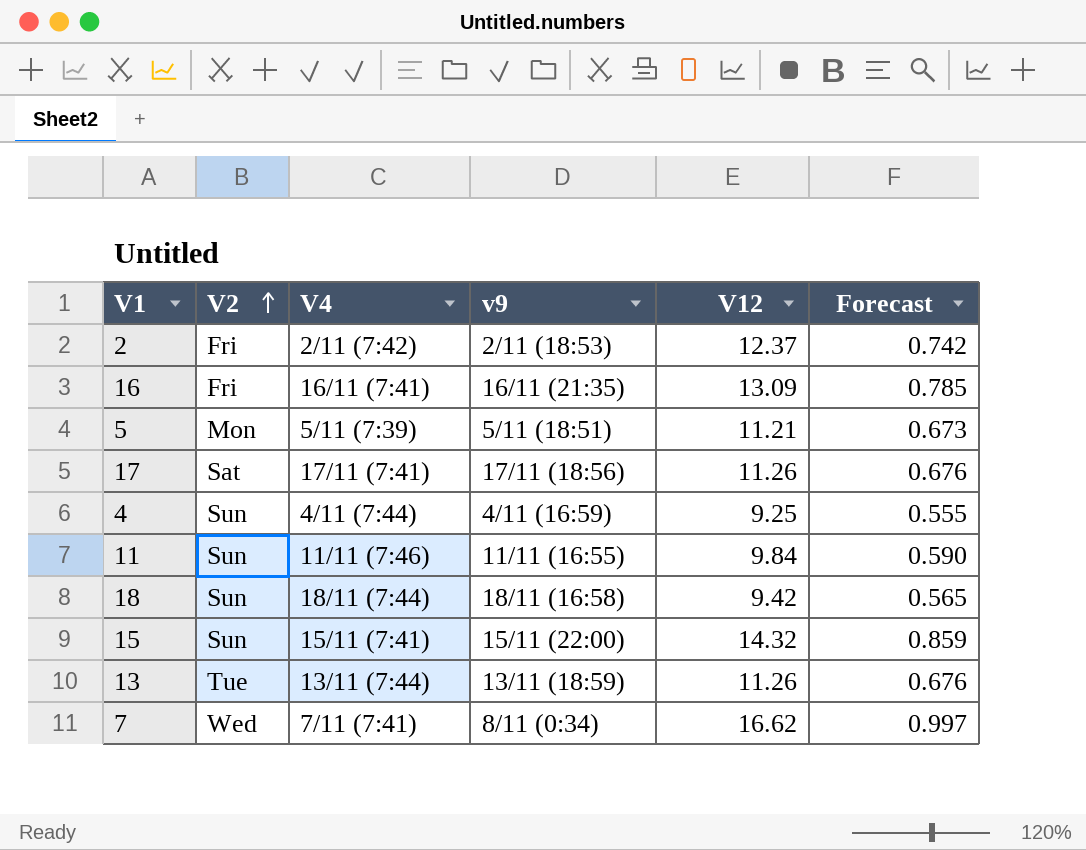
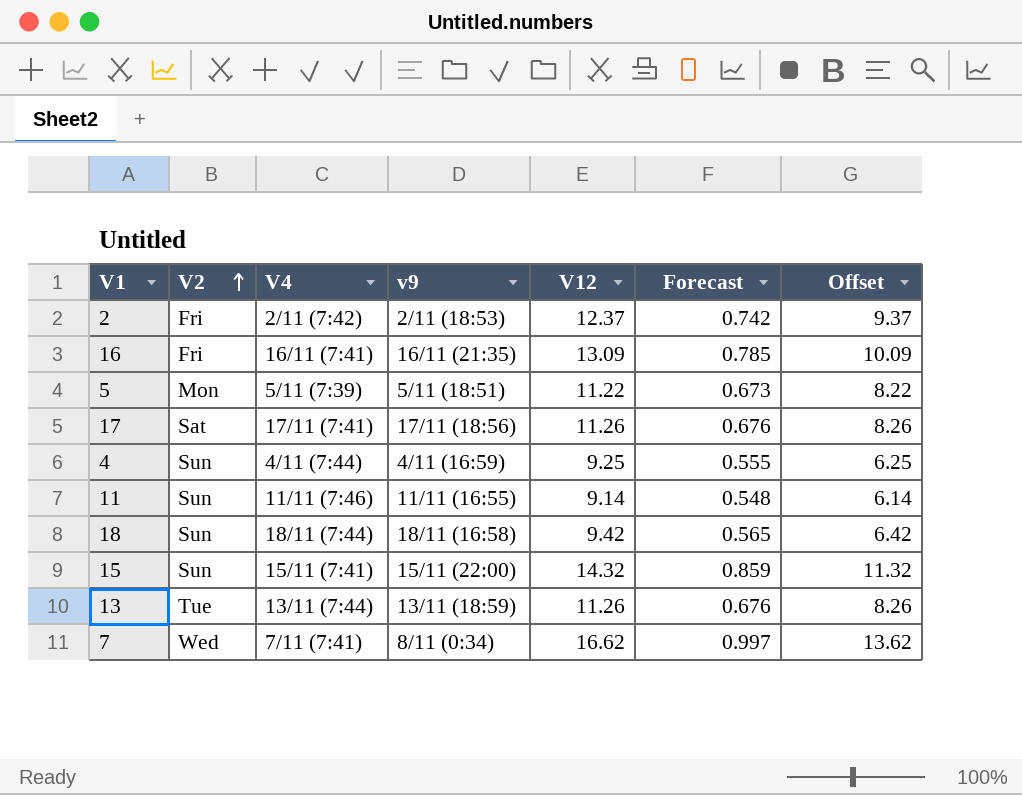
column Offset | formula: none -> [V12] - 3
5 | V12: 11.21 -> 11.22
11 | V12: 9.84 -> 9.14
11 | Forecast: 0.590 -> 0.548

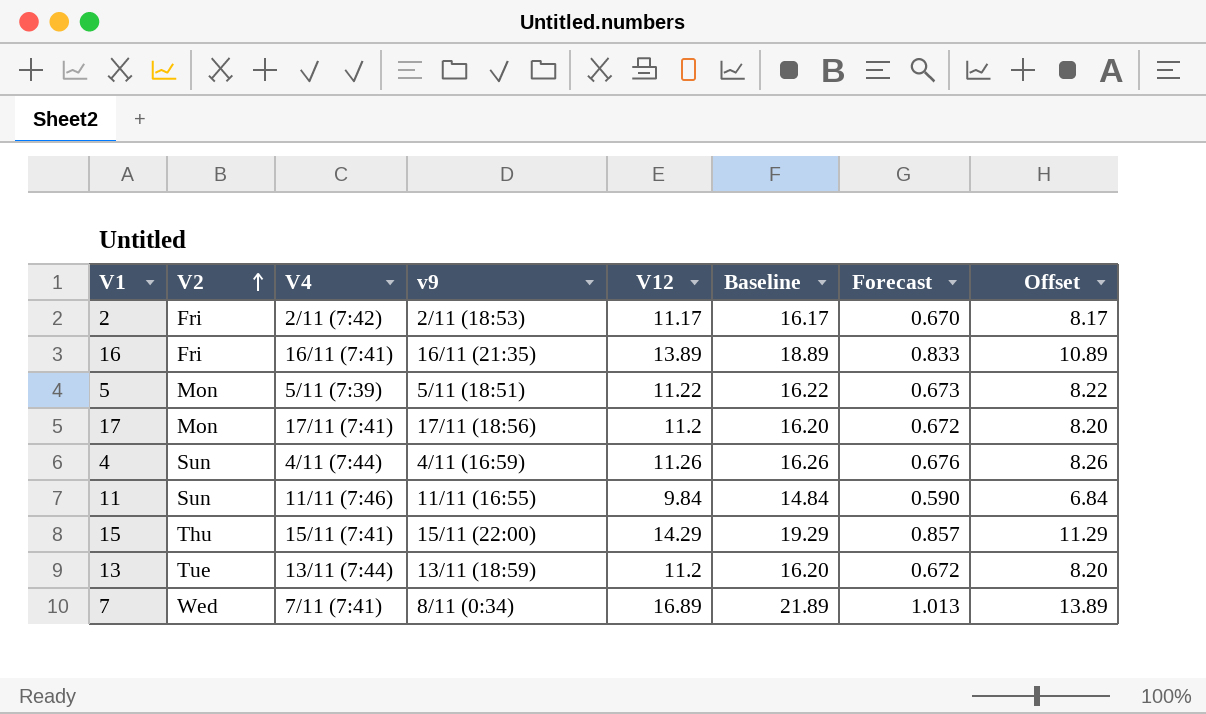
column Baseline | formula: none -> [V12] + 5
row 18: Sun | 18/11 (7:44) | 18/11 (16:58) | 9.42 | 0.565 | 6.42 -> none
2 | V12: 12.37 -> 11.17
2 | Forecast: 0.742 -> 0.670
2 | Offset: 9.37 -> 8.17
16 | V12: 13.09 -> 13.89
16 | Forecast: 0.785 -> 0.833
16 | Offset: 10.09 -> 10.89
17 | V2: Sat -> Mon
17 | V12: 11.26 -> 11.2
17 | Forecast: 0.676 -> 0.672
17 | Offset: 8.26 -> 8.20
4 | V12: 9.25 -> 11.26
4 | Forecast: 0.555 -> 0.676
4 | Offset: 6.25 -> 8.26
11 | V12: 9.14 -> 9.84
11 | Forecast: 0.548 -> 0.590
11 | Offset: 6.14 -> 6.84
15 | V2: Sun -> Thu
15 | V12: 14.32 -> 14.29
15 | Forecast: 0.859 -> 0.857
15 | Offset: 11.32 -> 11.29
13 | V12: 11.26 -> 11.2
13 | Forecast: 0.676 -> 0.672
13 | Offset: 8.26 -> 8.20
7 | V12: 16.62 -> 16.89
7 | Forecast: 0.997 -> 1.013
7 | Offset: 13.62 -> 13.89

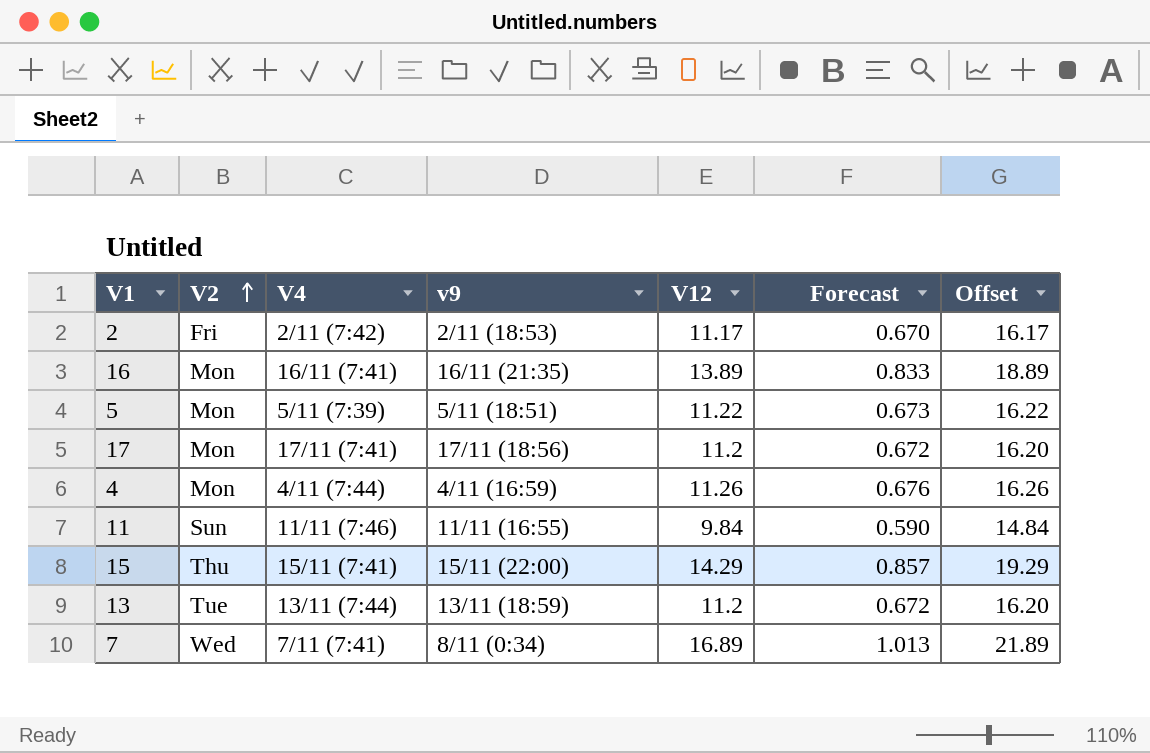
column Baseline | formula: [V12] + 5 -> none
column Offset | formula: [V12] - 3 -> [V12] + 5
16 | V2: Fri -> Mon
4 | V2: Sun -> Mon

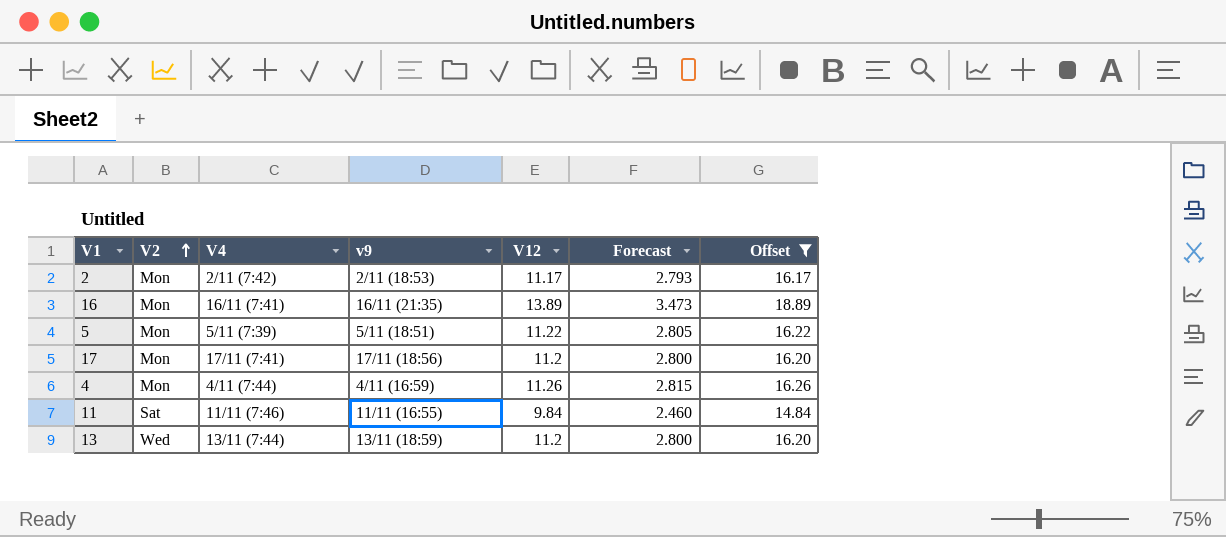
filter: none -> Offset <= 18.89
column Forecast | formula: [V12] * 0.06 -> [V12] * 0.25
2 | V2: Fri -> Mon
11 | V2: Sun -> Sat
13 | V2: Tue -> Wed

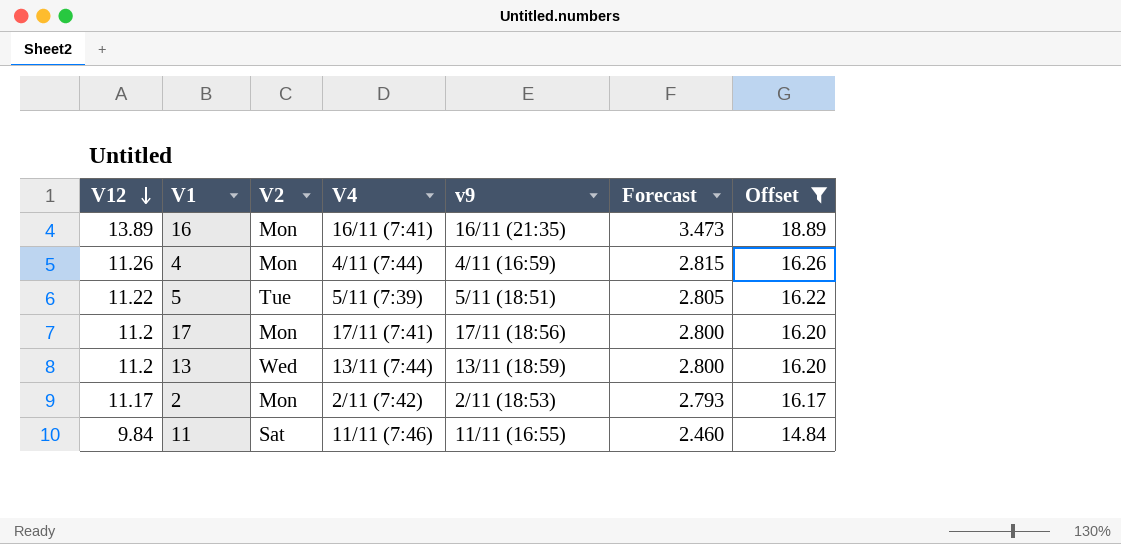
row order: V2 ascending -> V12 descending
column V12 | position: 5 -> 1
5 | V2: Mon -> Tue

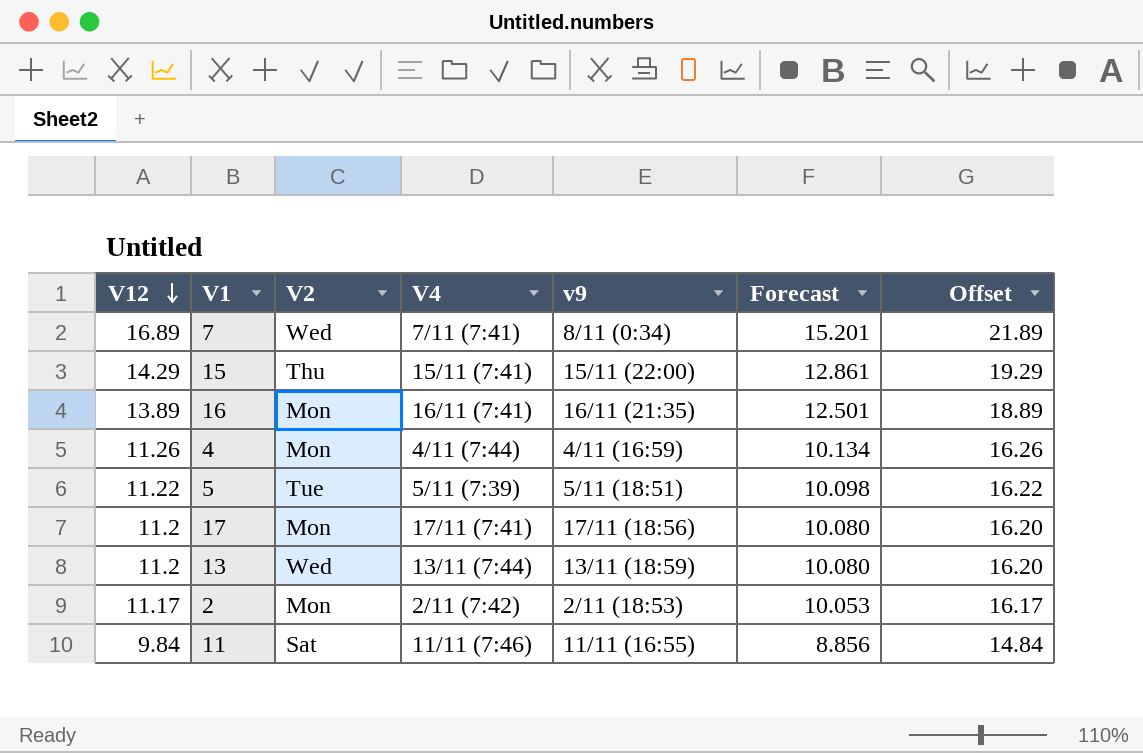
filter: Offset <= 18.89 -> none
column Forecast | formula: [V12] * 0.25 -> [V12] * 0.9

